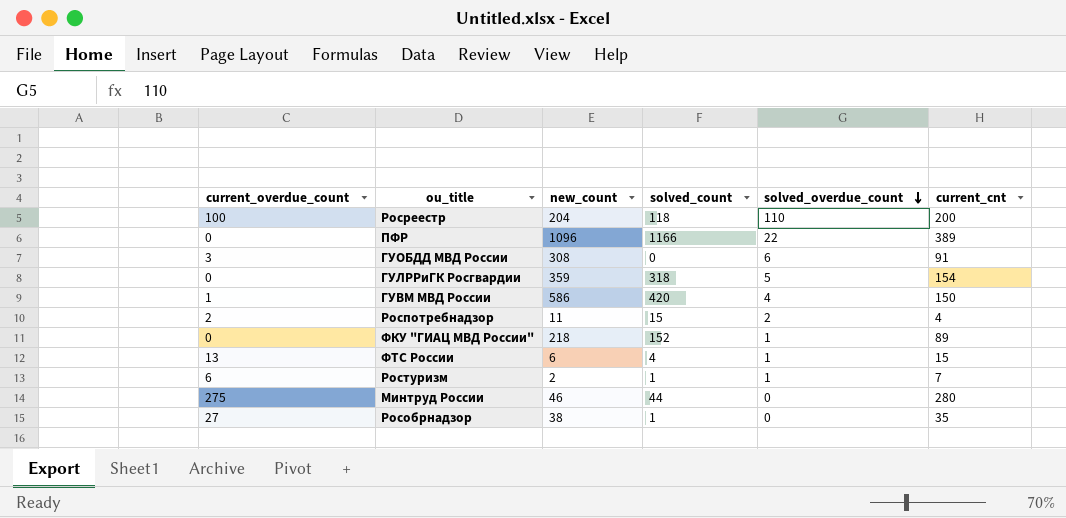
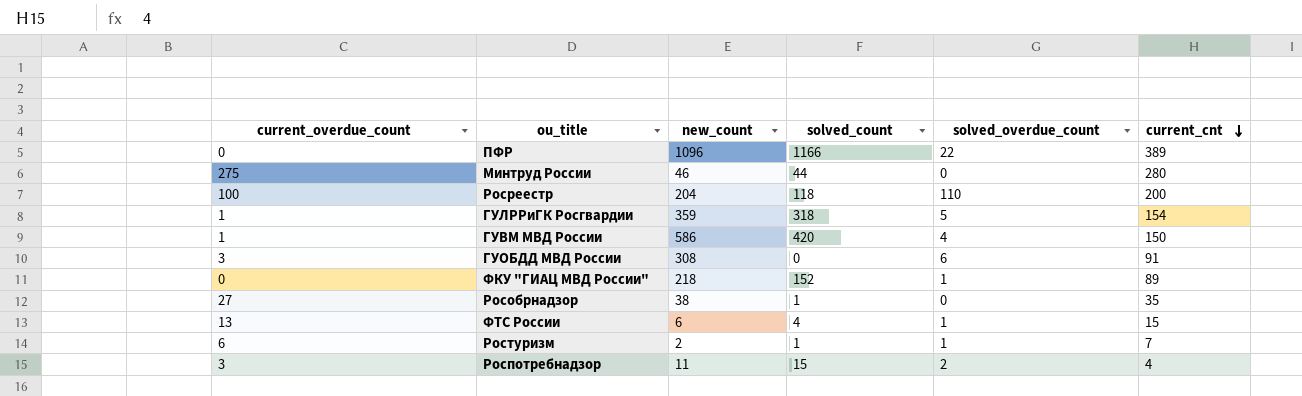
row order: solved_overdue_count descending -> current_cnt descending
ГУЛРРиГК Росгвардии | current_overdue_count: 0 -> 1
Роспотребнадзор | current_overdue_count: 2 -> 3

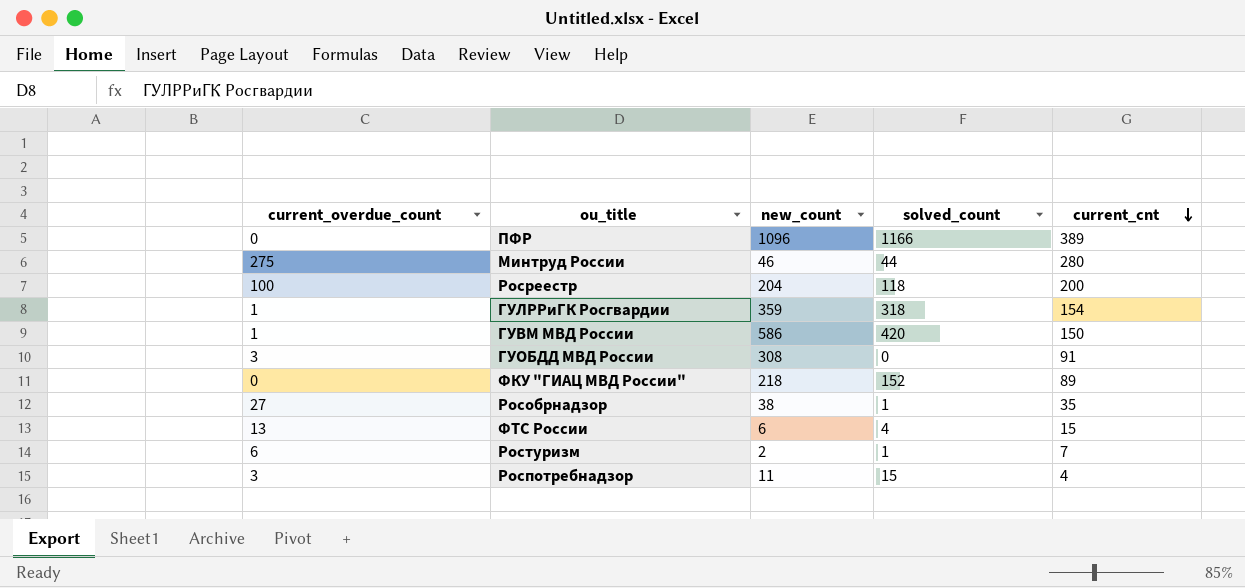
column solved_overdue_count | position: 5 -> none

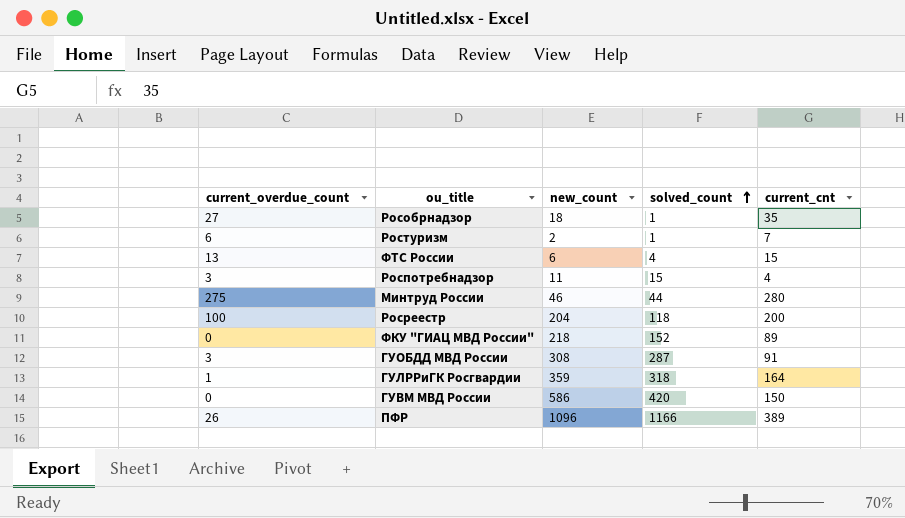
row order: current_cnt descending -> solved_count ascending
Рособрнадзор | new_count: 38 -> 18
ГУОБДД МВД России | solved_count: 0 -> 287
ГУЛРРиГК Росгвардии | current_cnt: 154 -> 164
ГУВМ МВД России | current_overdue_count: 1 -> 0
ПФР | current_overdue_count: 0 -> 26

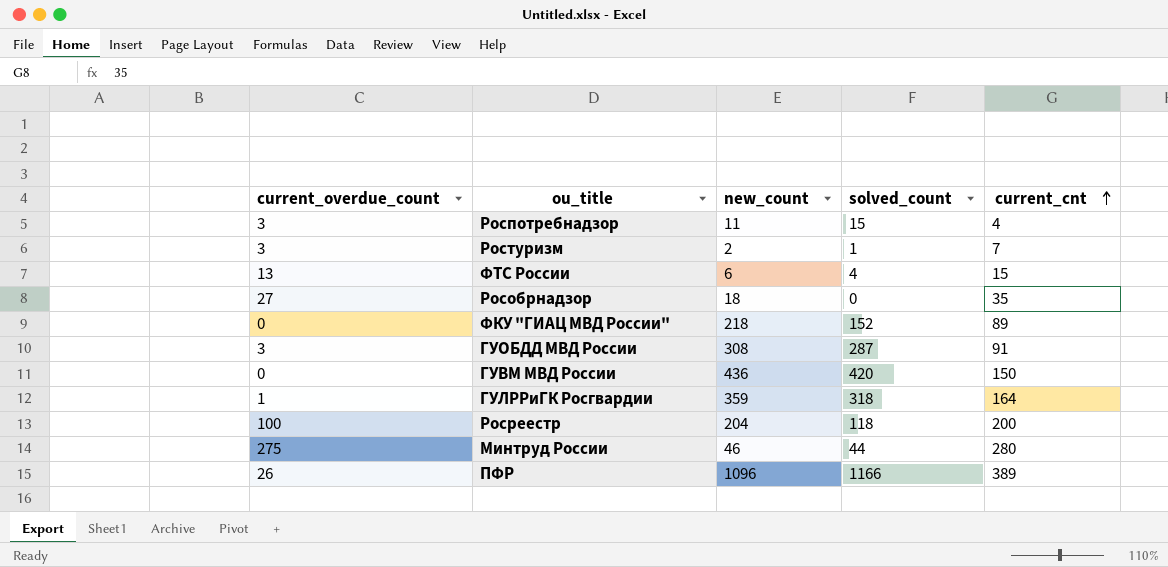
row order: solved_count ascending -> current_cnt ascending
Ростуризм | current_overdue_count: 6 -> 3
Рособрнадзор | solved_count: 1 -> 0
ГУВМ МВД России | new_count: 586 -> 436

